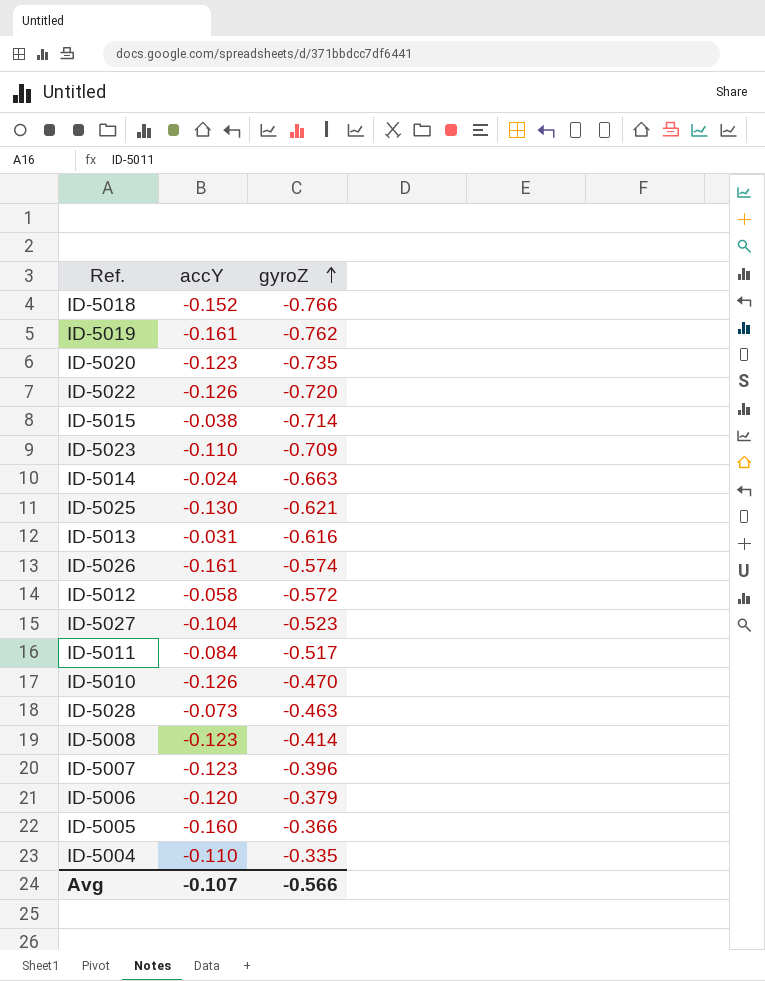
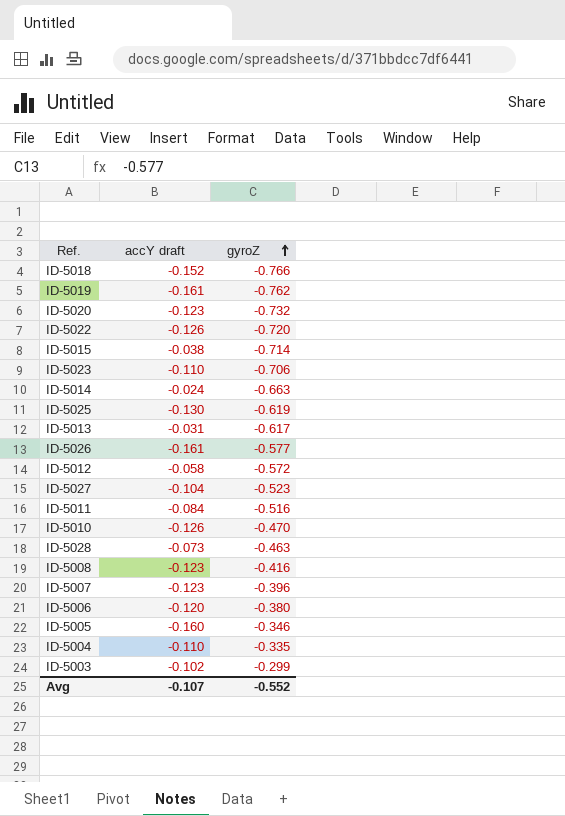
column name: accY -> accY draft
ID-5020 | gyroZ: -0.735 -> -0.732
ID-5023 | gyroZ: -0.709 -> -0.706
ID-5025 | gyroZ: -0.621 -> -0.619
ID-5013 | gyroZ: -0.616 -> -0.617
ID-5026 | gyroZ: -0.574 -> -0.577
ID-5011 | gyroZ: -0.517 -> -0.516
ID-5008 | gyroZ: -0.414 -> -0.416
ID-5006 | gyroZ: -0.379 -> -0.380
ID-5005 | gyroZ: -0.366 -> -0.346
row ID-5003: none -> -0.102 | -0.299
Avg | gyroZ: -0.566 -> -0.552

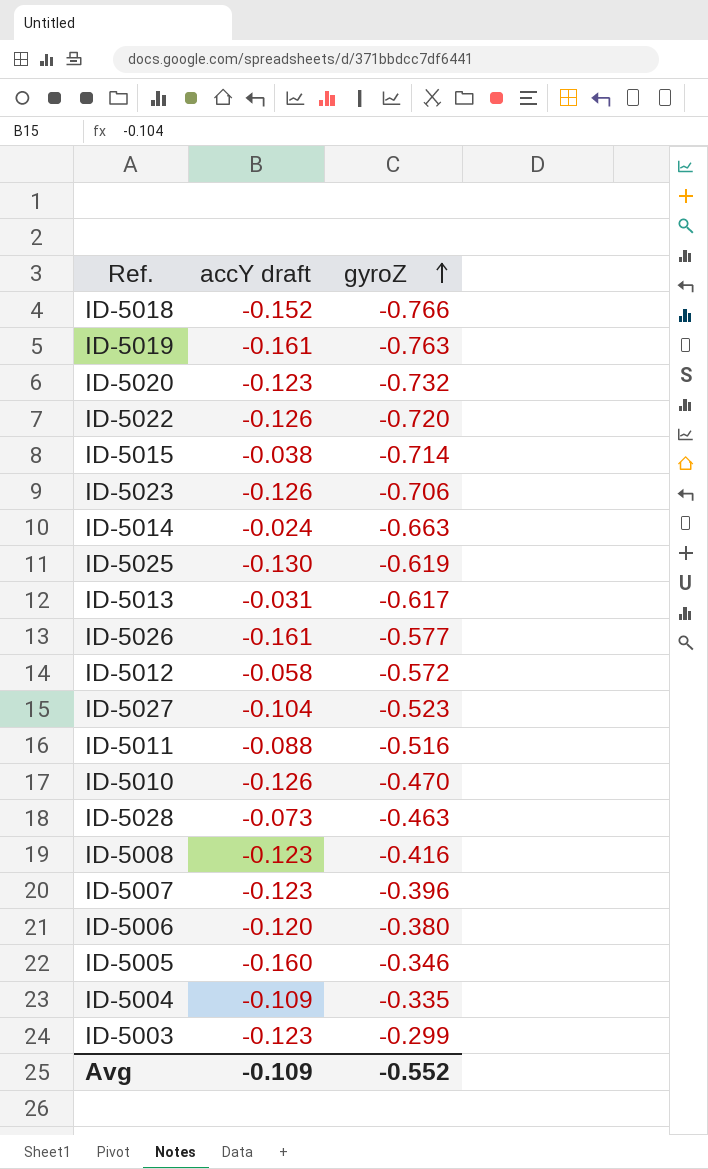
ID-5019 | gyroZ: -0.762 -> -0.763
ID-5023 | accY draft: -0.110 -> -0.126
ID-5011 | accY draft: -0.084 -> -0.088
ID-5004 | accY draft: -0.110 -> -0.109
ID-5003 | accY draft: -0.102 -> -0.123
Avg | accY draft: -0.107 -> -0.109

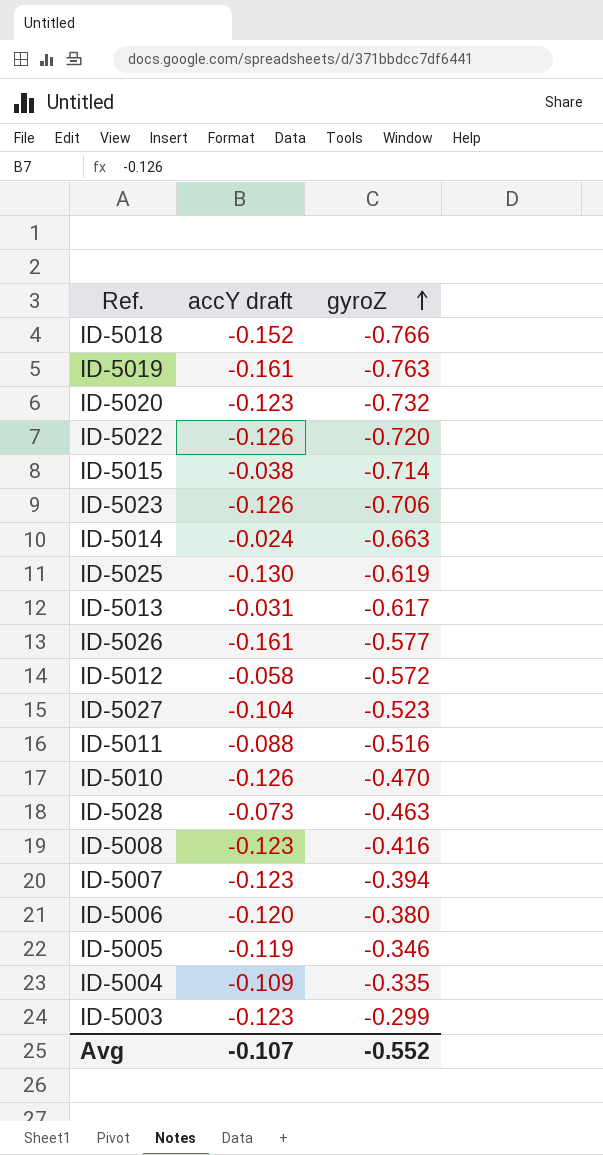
ID-5007 | gyroZ: -0.396 -> -0.394
ID-5005 | accY draft: -0.160 -> -0.119
Avg | accY draft: -0.109 -> -0.107

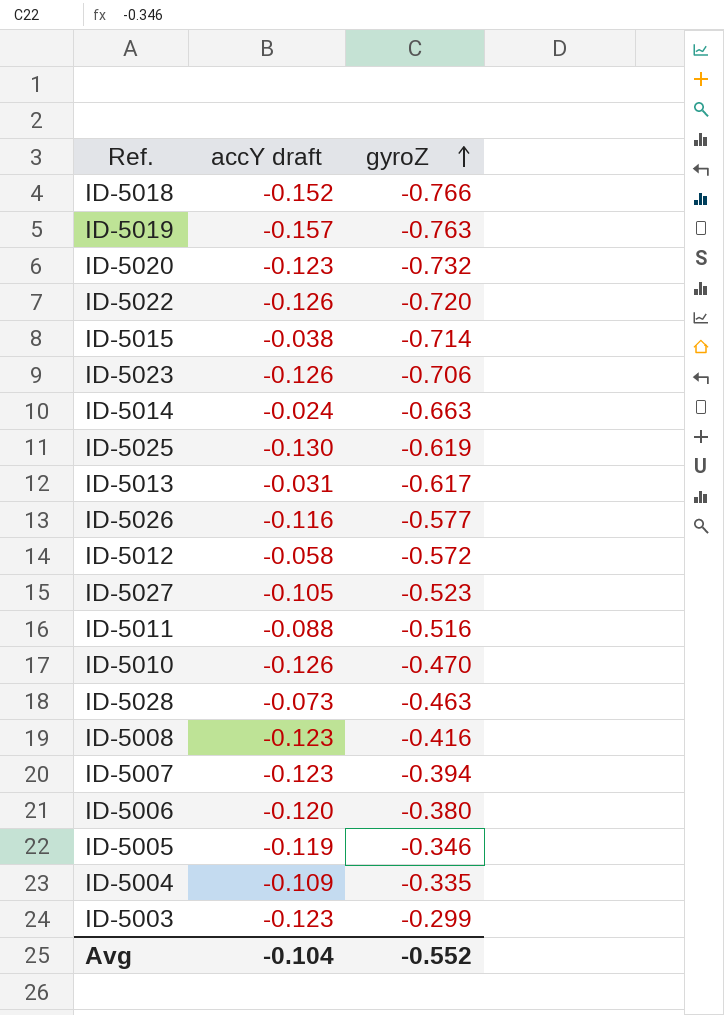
ID-5019 | accY draft: -0.161 -> -0.157
ID-5026 | accY draft: -0.161 -> -0.116
ID-5027 | accY draft: -0.104 -> -0.105
Avg | accY draft: -0.107 -> -0.104

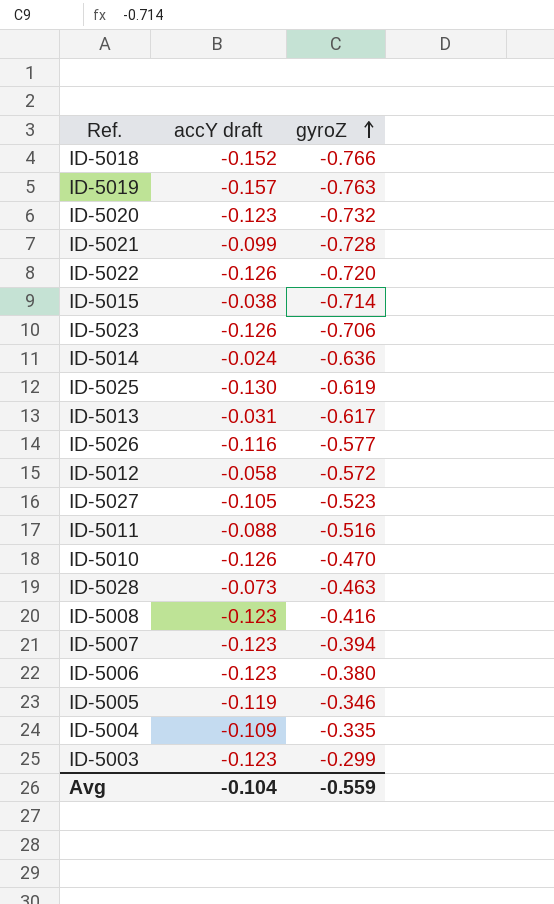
row ID-5021: none -> -0.099 | -0.728
ID-5014 | gyroZ: -0.663 -> -0.636
ID-5006 | accY draft: -0.120 -> -0.123
Avg | gyroZ: -0.552 -> -0.559

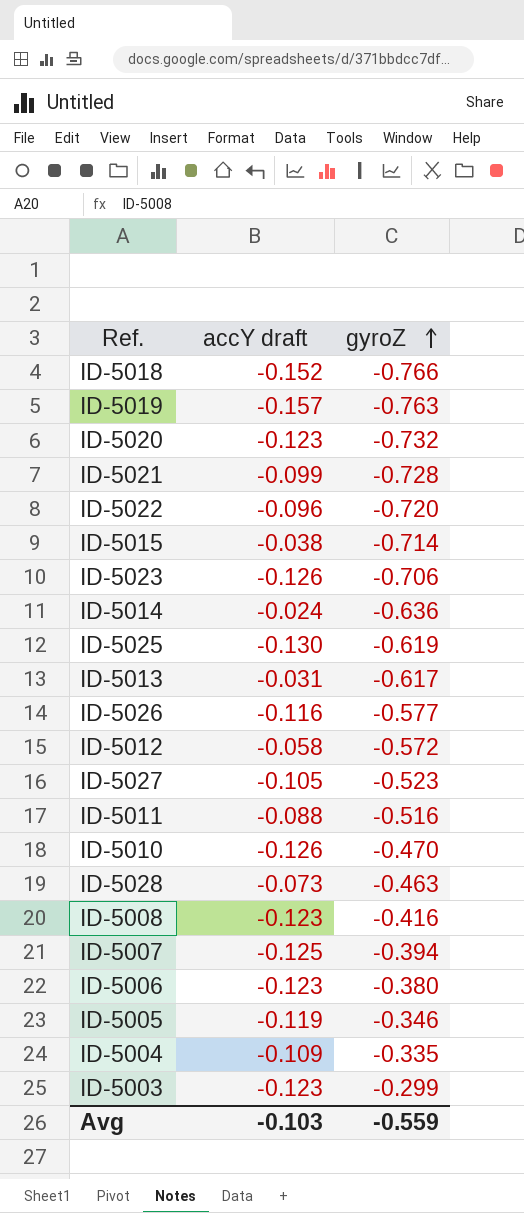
ID-5022 | accY draft: -0.126 -> -0.096
ID-5007 | accY draft: -0.123 -> -0.125
Avg | accY draft: -0.104 -> -0.103

